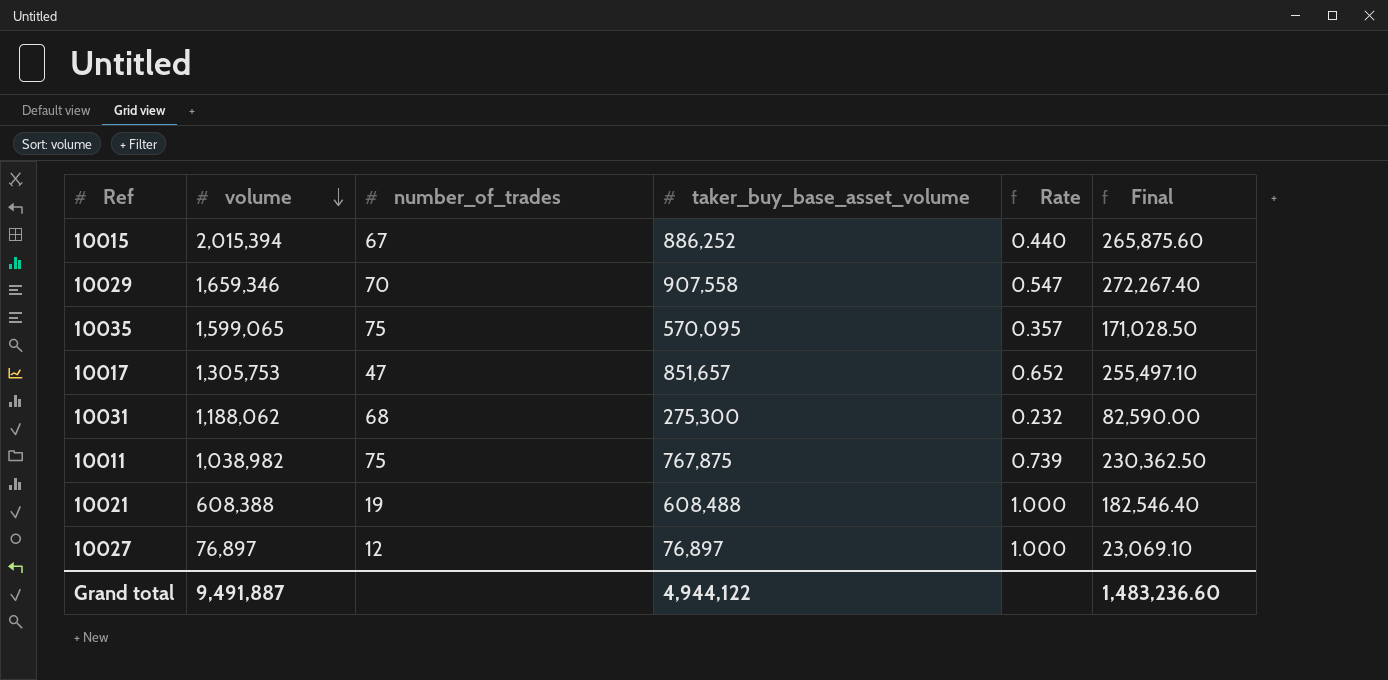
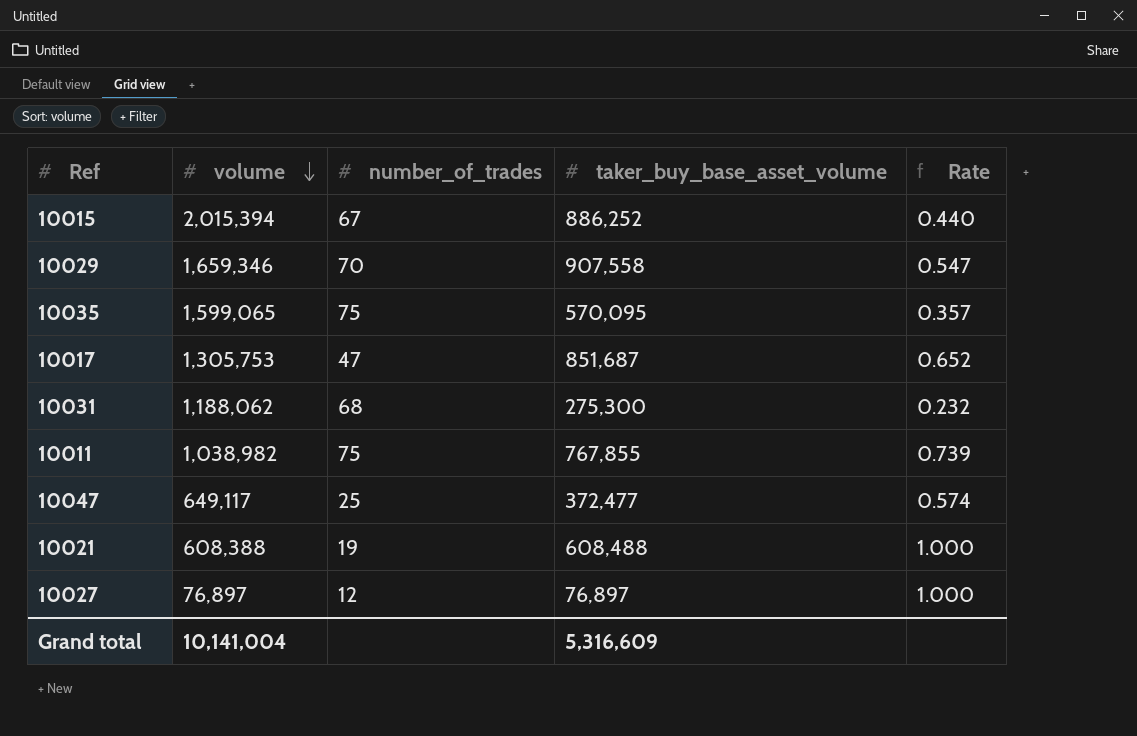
column Final | formula: [taker_buy_base_asset_volume] * 0.3 -> none
10017 | taker_buy_base_asset_volume: 851,657 -> 851,687
10011 | taker_buy_base_asset_volume: 767,875 -> 767,855
row 10047: none -> 649,117 | 25 | 372,477 | 0.574
Grand total | volume: 9,491,887 -> 10,141,004
Grand total | taker_buy_base_asset_volume: 4,944,122 -> 5,316,609

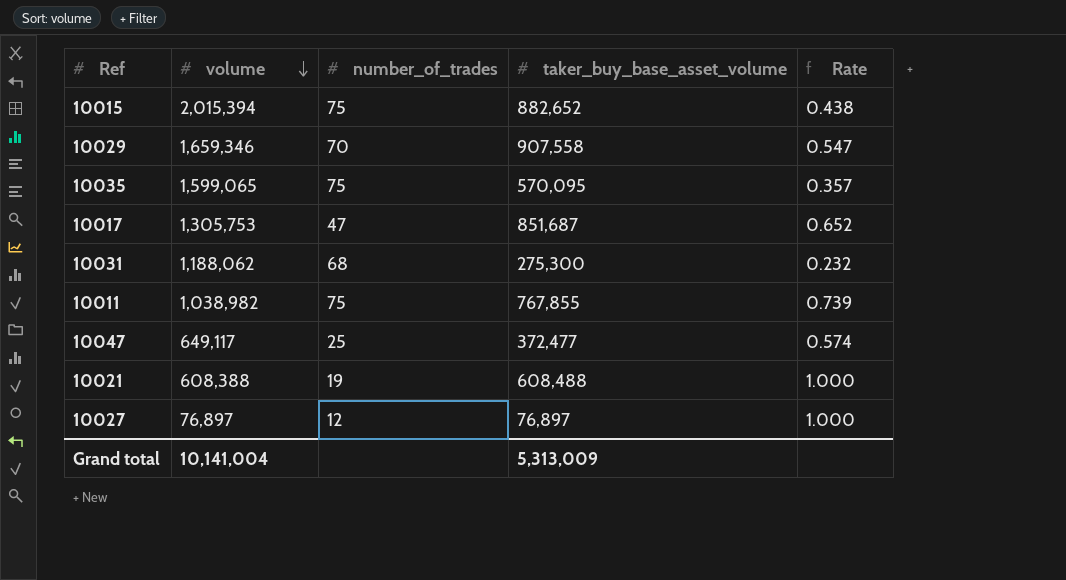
10015 | number_of_trades: 67 -> 75
10015 | taker_buy_base_asset_volume: 886,252 -> 882,652
10015 | Rate: 0.440 -> 0.438
Grand total | taker_buy_base_asset_volume: 5,316,609 -> 5,313,009

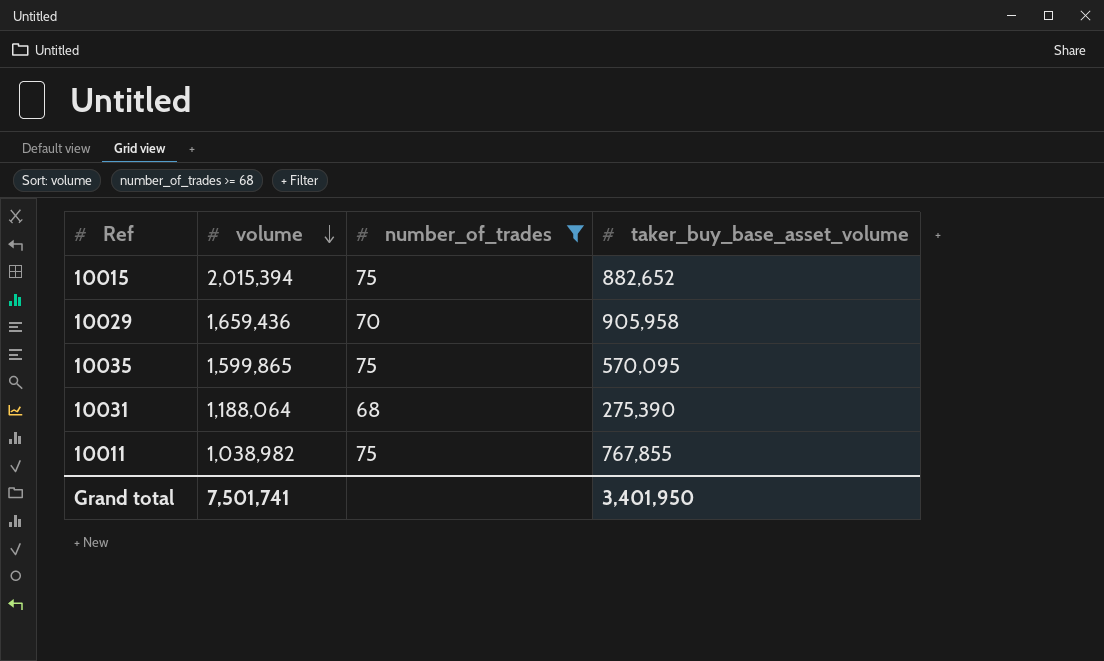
filter: none -> number_of_trades >= 68
column Rate | formula: [taker_buy_base_asset_volume] / [volume] -> none
10029 | volume: 1,659,346 -> 1,659,436
10029 | taker_buy_base_asset_volume: 907,558 -> 905,958
10035 | volume: 1,599,065 -> 1,599,865
10031 | volume: 1,188,062 -> 1,188,064
10031 | taker_buy_base_asset_volume: 275,300 -> 275,390
Grand total | volume: 10,141,004 -> 7,501,741
Grand total | taker_buy_base_asset_volume: 5,313,009 -> 3,401,950

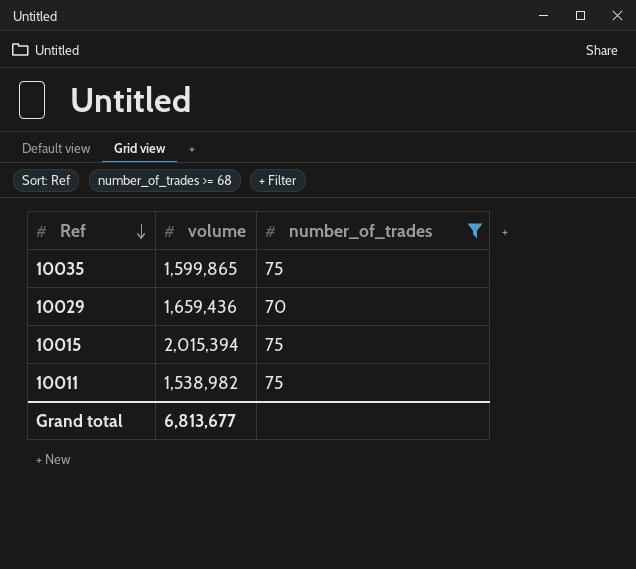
row order: volume descending -> Ref descending
column taker_buy_base_asset_volume | position: 4 -> none
row 10031: 1,188,064 | 68 | 275,390 -> none
10011 | volume: 1,038,982 -> 1,538,982
Grand total | volume: 7,501,741 -> 6,813,677

